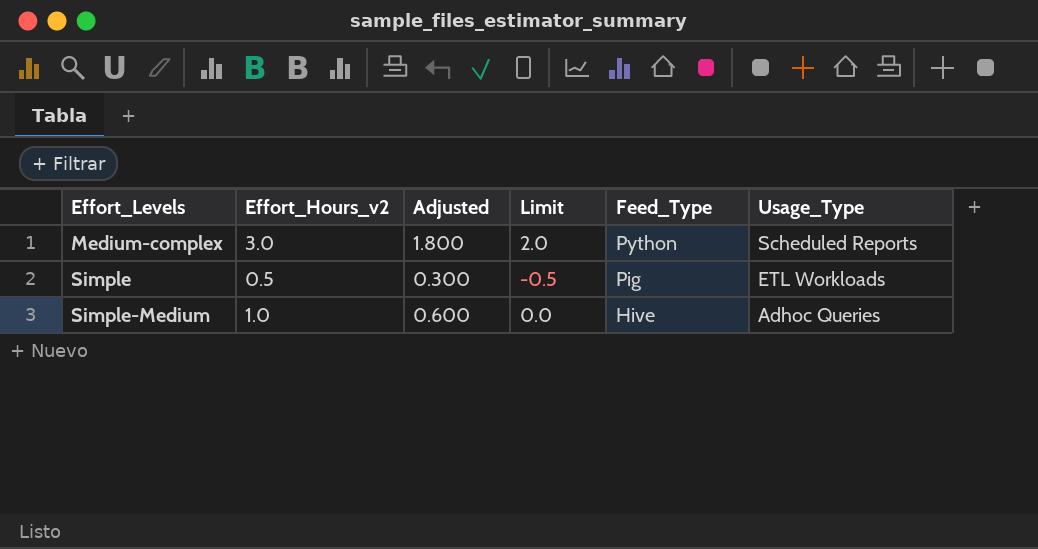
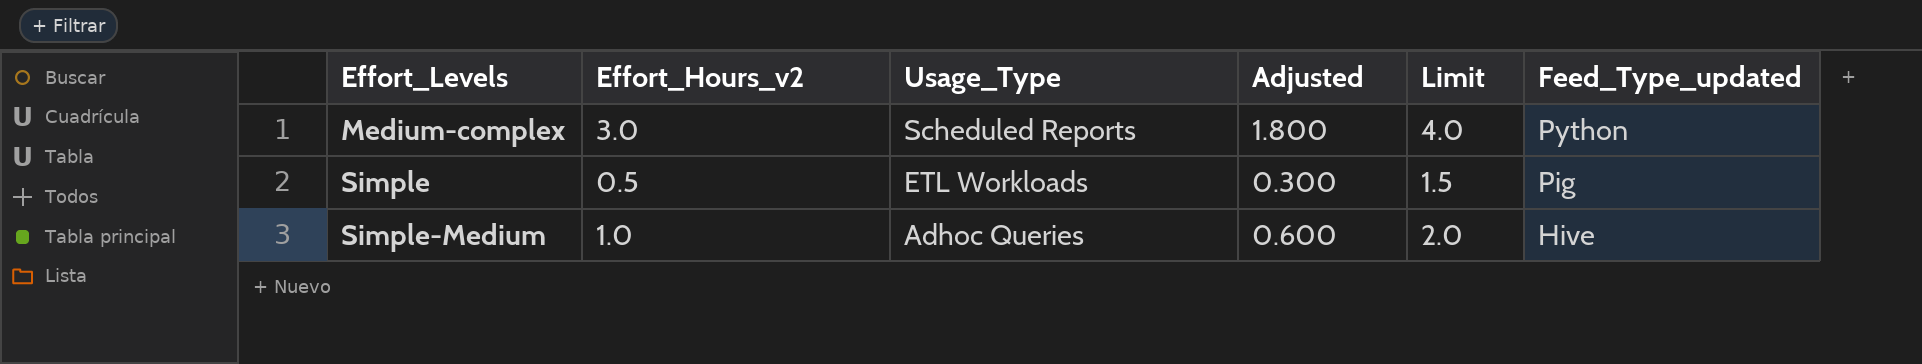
column Usage_Type | position: 6 -> 3
column Limit | formula: [Effort_Hours_v2] - 1 -> [Effort_Hours_v2] + 1
column name: Feed_Type -> Feed_Type_updated

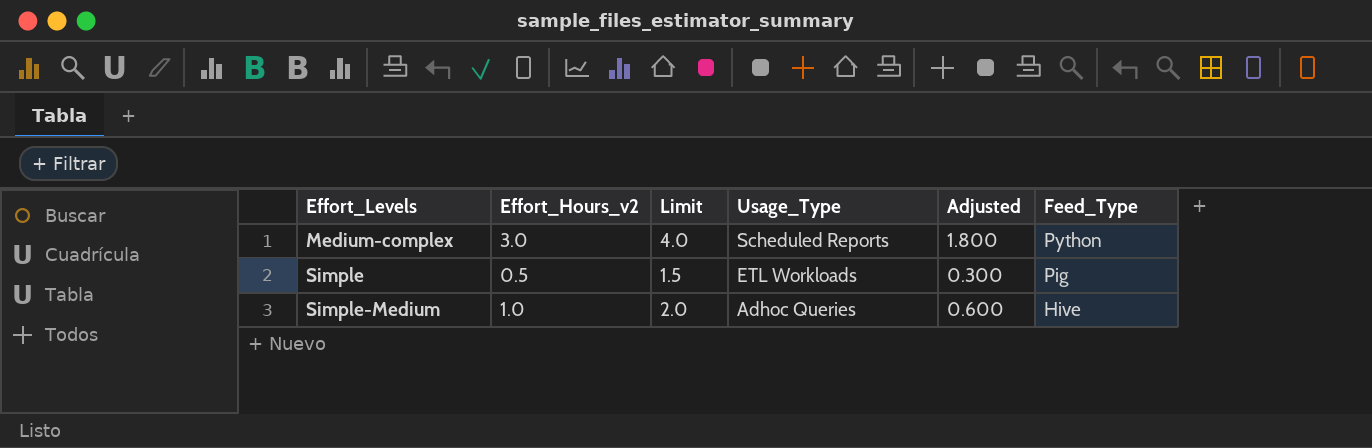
column Limit | position: 5 -> 3
column name: Feed_Type_updated -> Feed_Type

